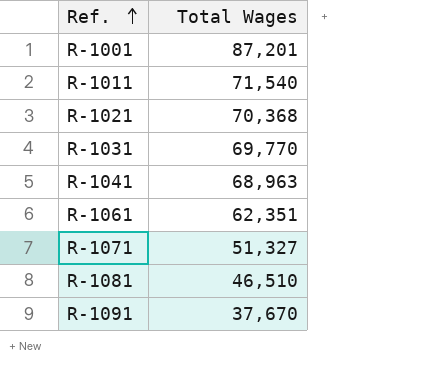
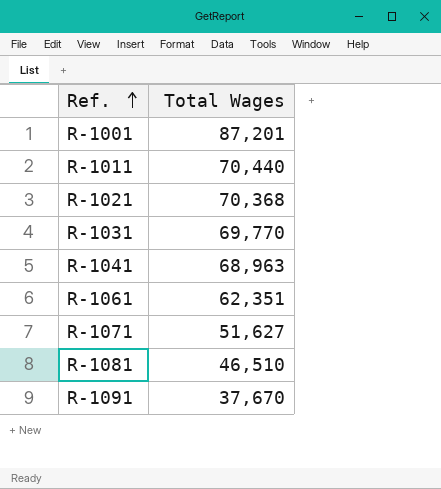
R-1011 | Total Wages: 71,540 -> 70,440
R-1071 | Total Wages: 51,327 -> 51,627

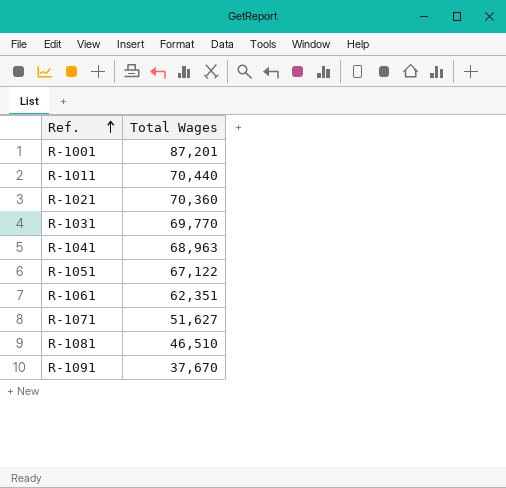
R-1021 | Total Wages: 70,368 -> 70,360
row R-1051: none -> 67,122

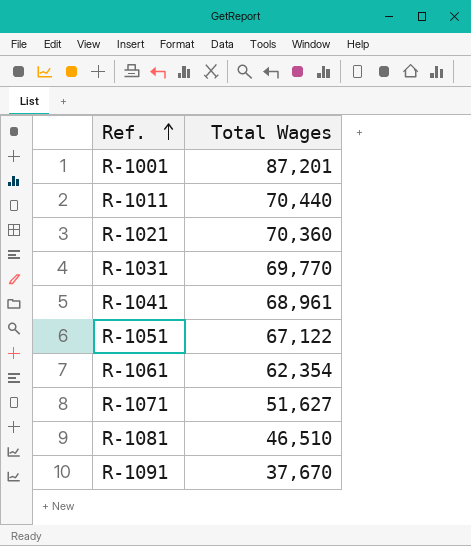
R-1041 | Total Wages: 68,963 -> 68,961
R-1061 | Total Wages: 62,351 -> 62,354

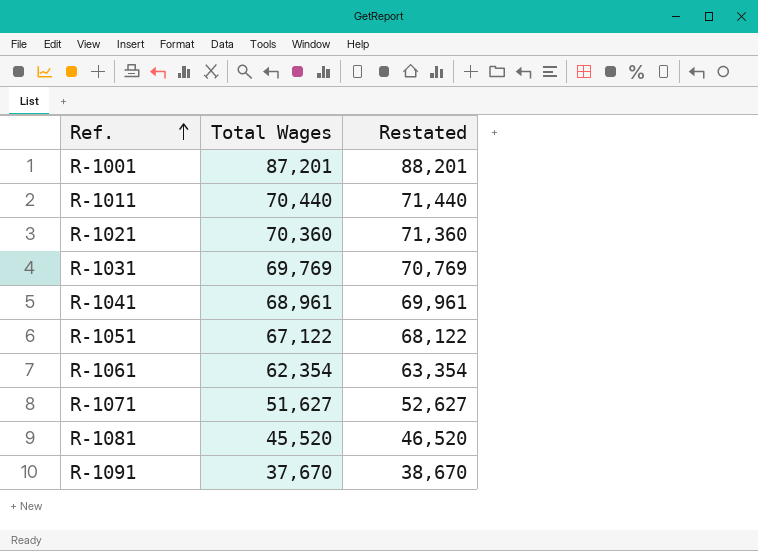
column Restated | formula: none -> [Total Wages] + 1000
R-1031 | Total Wages: 69,770 -> 69,769
R-1081 | Total Wages: 46,510 -> 45,520

